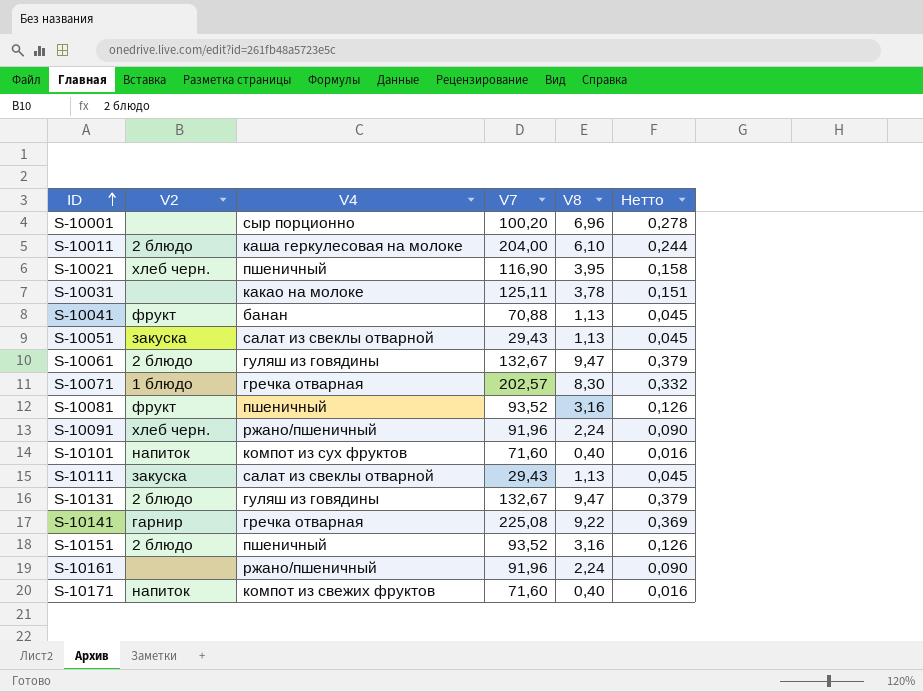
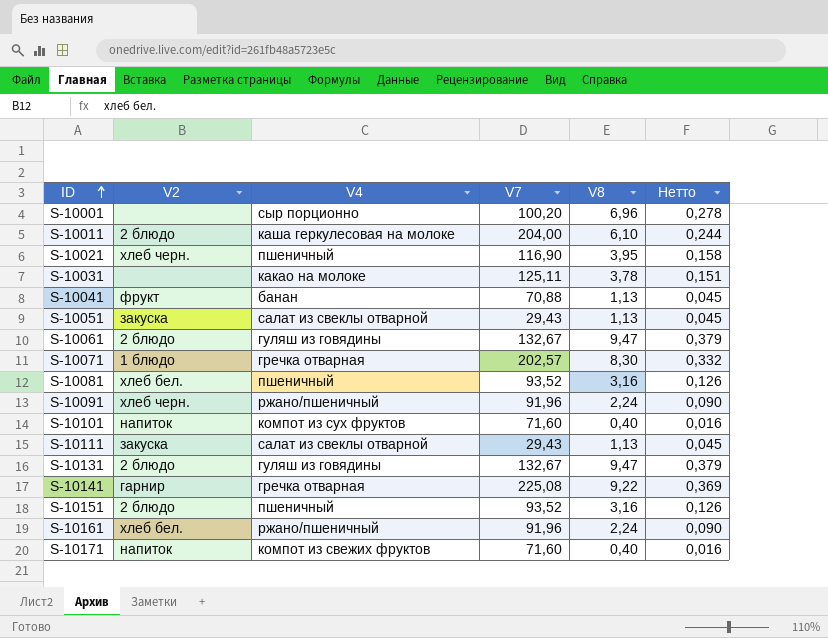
S-10081 | V2: фрукт -> хлеб бел.
S-10161 | V2: none -> хлеб бел.

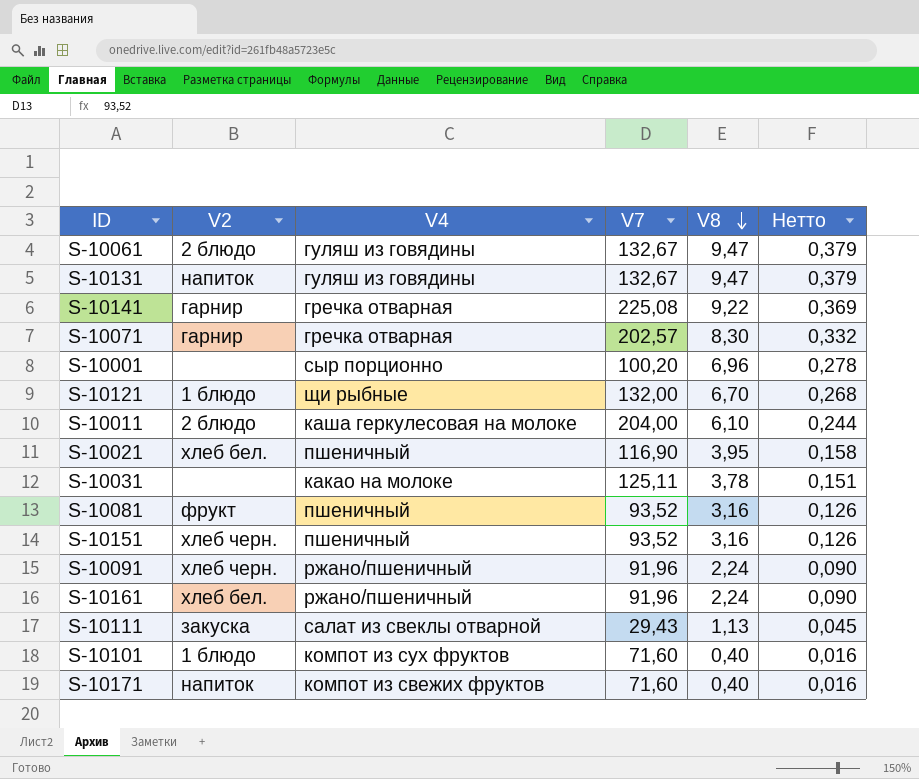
row order: ID ascending -> V8 descending
row S-10041: фрукт | банан | 70,88 | 1,13 | 0,045 -> none
row S-10051: закуска | салат из свеклы отварной | 29,43 | 1,13 | 0,045 -> none
S-10131 | V2: 2 блюдо -> напиток
S-10071 | V2: 1 блюдо -> гарнир
row S-10121: none -> 1 блюдо | щи рыбные | 132,00 | 6,70 | 0,268
S-10021 | V2: хлеб черн. -> хлеб бел.
S-10081 | V2: хлеб бел. -> фрукт
S-10151 | V2: 2 блюдо -> хлеб черн.
S-10101 | V2: напиток -> 1 блюдо

